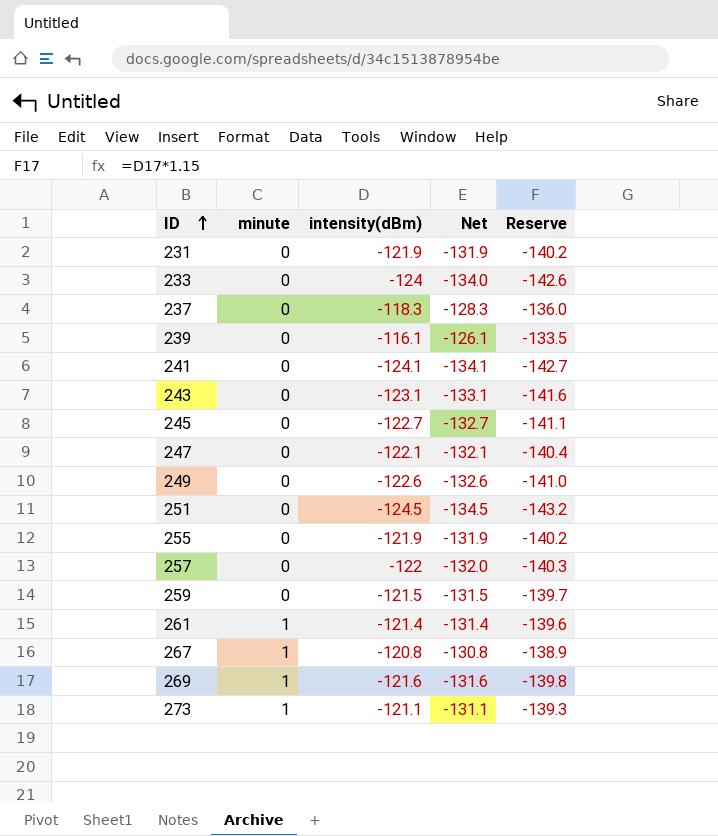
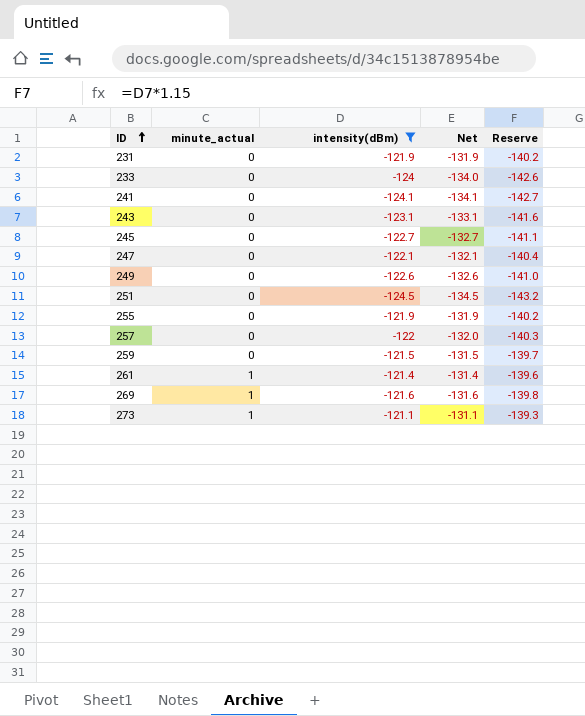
filter: none -> intensity(dBm) <= -121.1
column name: minute -> minute_actual

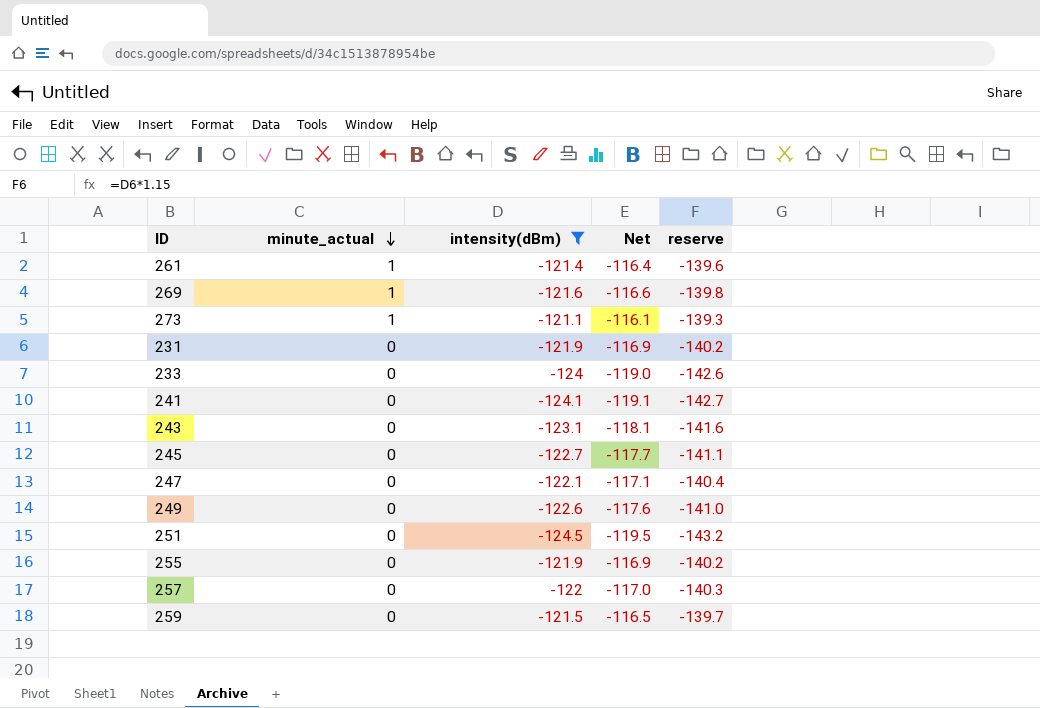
row order: ID ascending -> minute_actual descending
column Net | formula: [intensity(dBm)] - 10 -> [intensity(dBm)] + 5
column name: Reserve -> reserve

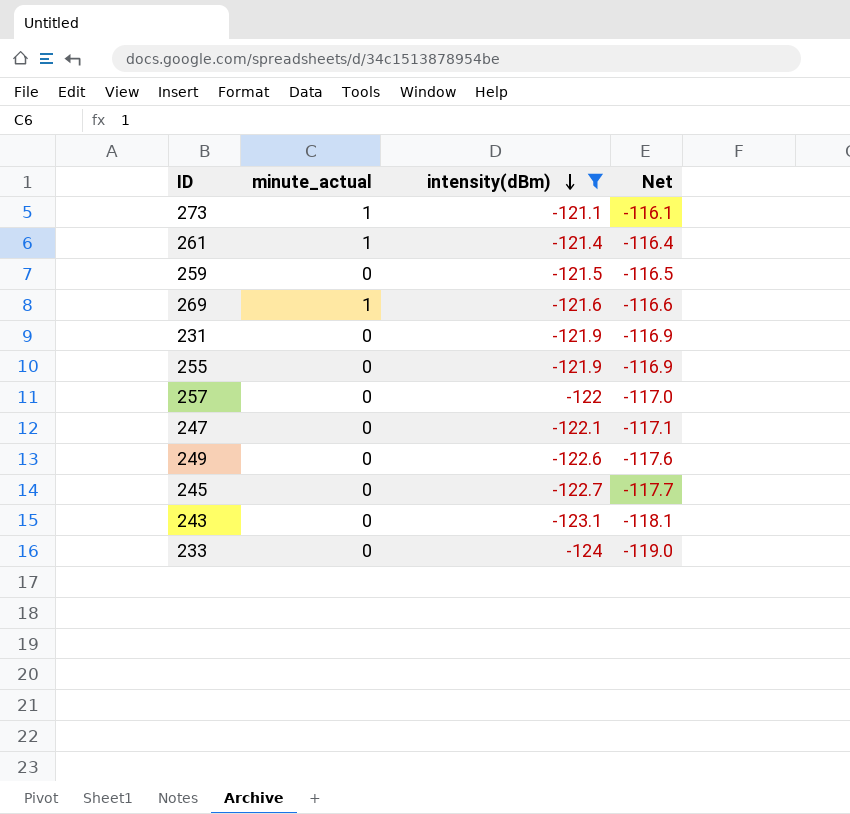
row order: minute_actual descending -> intensity(dBm) descending
column reserve | formula: [intensity(dBm)] * 1.15 -> none
row 241: 0 | -124.1 | -119.1 | -142.7 -> none
row 251: 0 | -124.5 | -119.5 | -143.2 -> none

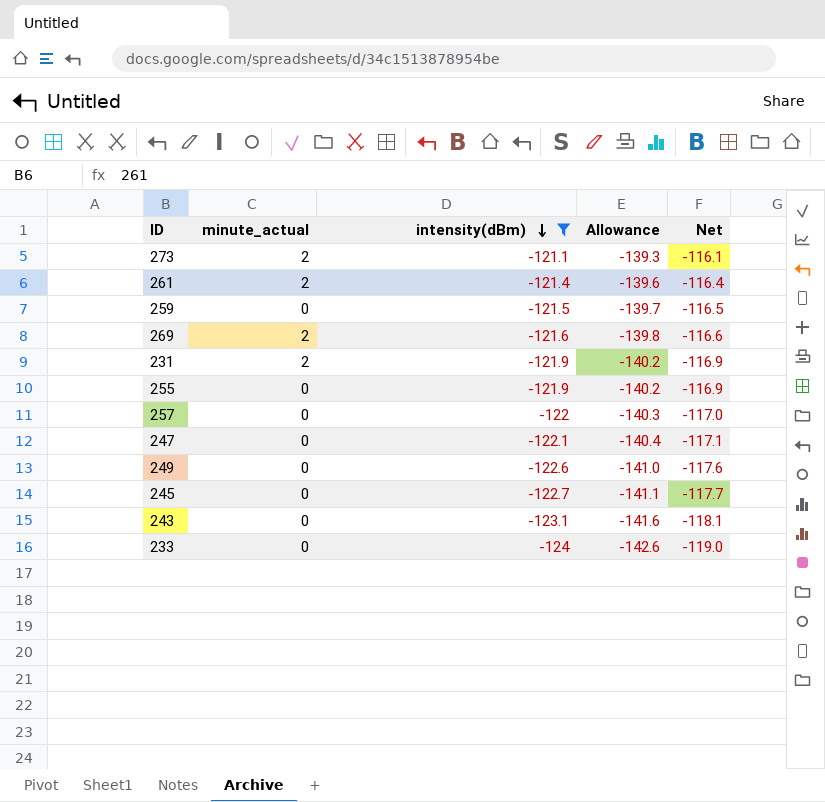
column Allowance | formula: none -> [intensity(dBm)] * 1.15
273 | minute_actual: 1 -> 2
261 | minute_actual: 1 -> 2
269 | minute_actual: 1 -> 2
231 | minute_actual: 0 -> 2

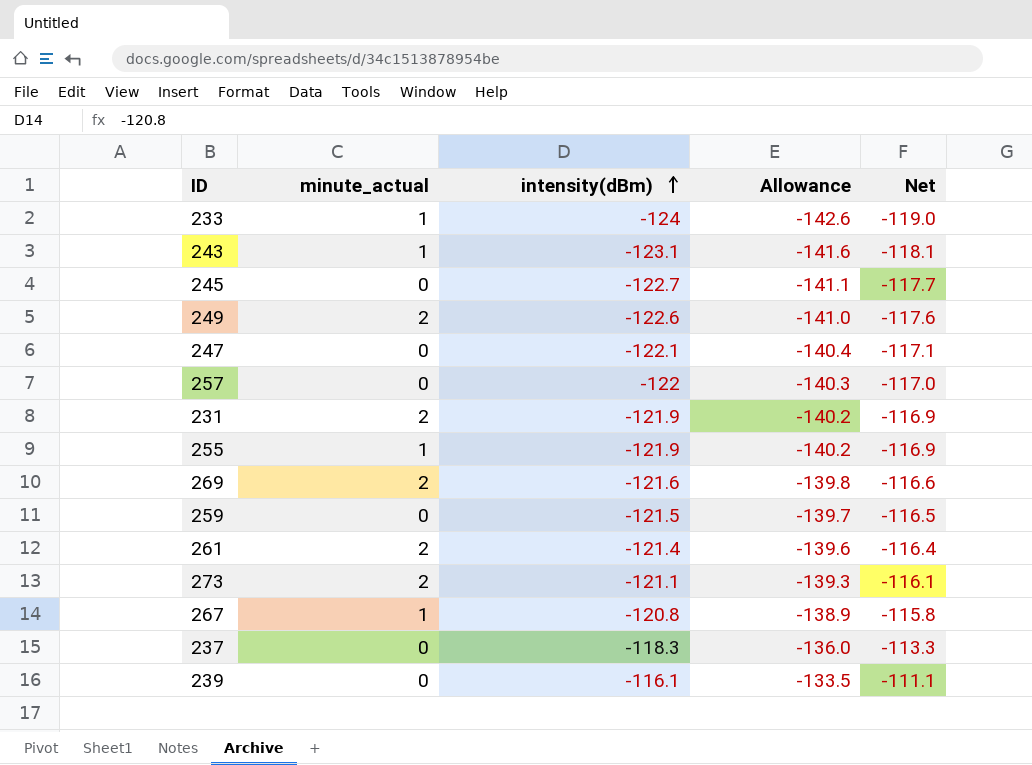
filter: intensity(dBm) <= -121.1 -> none
row order: intensity(dBm) descending -> intensity(dBm) ascending
233 | minute_actual: 0 -> 1
243 | minute_actual: 0 -> 1
249 | minute_actual: 0 -> 2
255 | minute_actual: 0 -> 1

